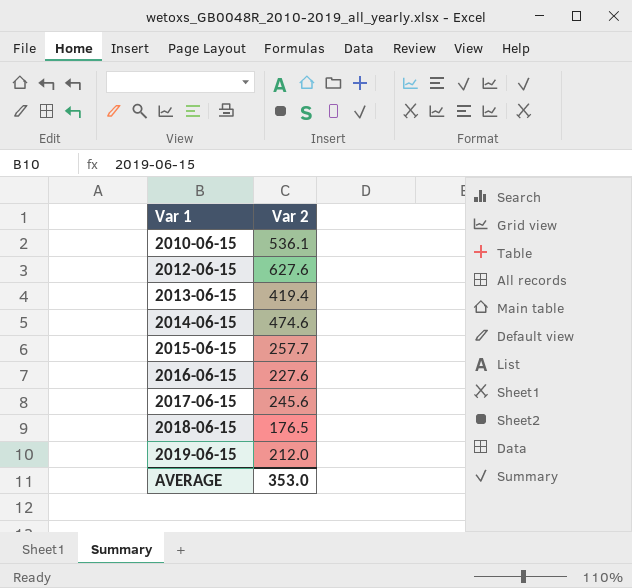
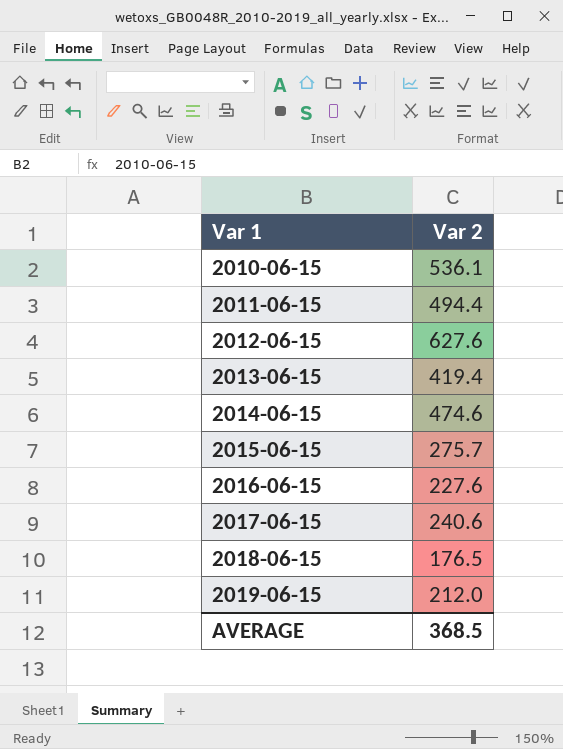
row 2011-06-15: none -> 494.4
2015-06-15 | Var 2: 257.7 -> 275.7
2017-06-15 | Var 2: 245.6 -> 240.6
AVERAGE | Var 2: 353.0 -> 368.5

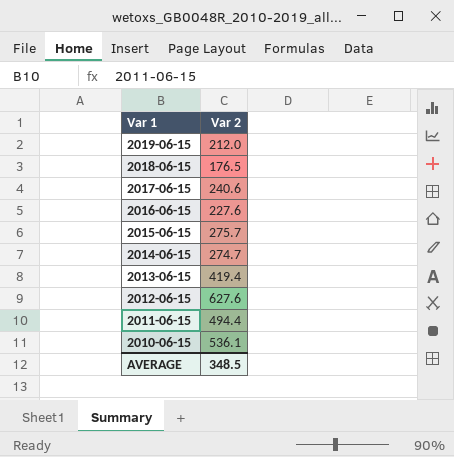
row order: Var 1 ascending -> Var 1 descending
2014-06-15 | Var 2: 474.6 -> 274.7
AVERAGE | Var 2: 368.5 -> 348.5

